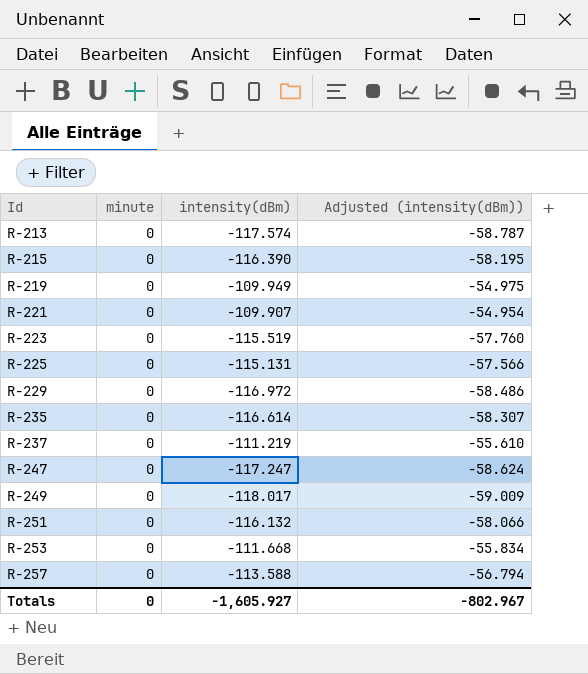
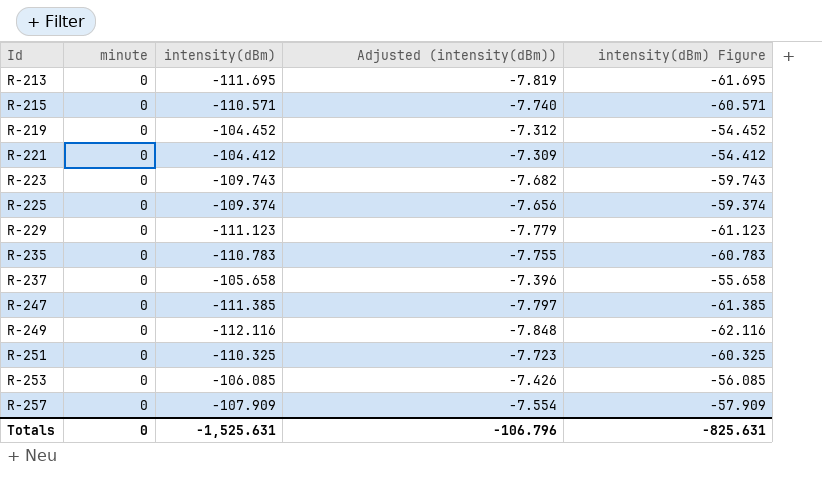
column Adjusted (intensity(dBm)) | formula: [intensity(dBm)] * 0.5 -> [intensity(dBm)] * 0.07
column intensity(dBm) Figure | formula: none -> [intensity(dBm)] + 50
R-213 | intensity(dBm): -117.574 -> -111.695
R-215 | intensity(dBm): -116.390 -> -110.571
R-219 | intensity(dBm): -109.949 -> -104.452
R-221 | intensity(dBm): -109.907 -> -104.412
R-223 | intensity(dBm): -115.519 -> -109.743
R-225 | intensity(dBm): -115.131 -> -109.374
R-229 | intensity(dBm): -116.972 -> -111.123
R-235 | intensity(dBm): -116.614 -> -110.783
R-237 | intensity(dBm): -111.219 -> -105.658
R-247 | intensity(dBm): -117.247 -> -111.385
R-249 | intensity(dBm): -118.017 -> -112.116
R-251 | intensity(dBm): -116.132 -> -110.325
R-253 | intensity(dBm): -111.668 -> -106.085
R-257 | intensity(dBm): -113.588 -> -107.909
Totals | intensity(dBm): -1,605.927 -> -1,525.631
Totals | Adjusted (intensity(dBm)): -802.967 -> -106.796

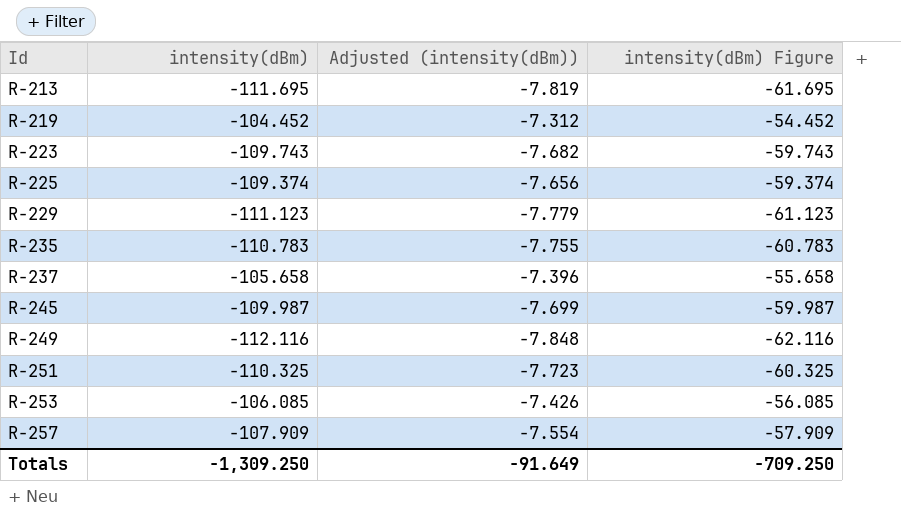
column minute | position: 2 -> none
row R-215: 0 | -110.571 | -7.740 | -60.571 -> none
row R-221: 0 | -104.412 | -7.309 | -54.412 -> none
row R-247: 0 | -111.385 | -7.797 | -61.385 -> none
row R-245: none -> -109.987 | -7.699 | -59.987
Totals | intensity(dBm): -1,525.631 -> -1,309.250
Totals | Adjusted (intensity(dBm)): -106.796 -> -91.649
Totals | intensity(dBm) Figure: -825.631 -> -709.250

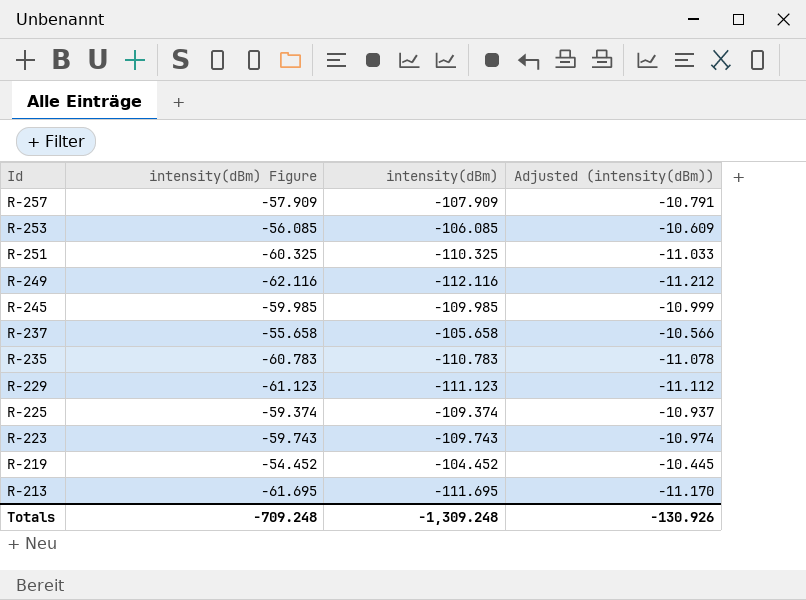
row order: Id ascending -> Id descending
column intensity(dBm) Figure | position: 4 -> 2
column Adjusted (intensity(dBm)) | formula: [intensity(dBm)] * 0.07 -> [intensity(dBm)] * 0.1
R-245 | intensity(dBm) Figure: -59.987 -> -59.985
R-245 | intensity(dBm): -109.987 -> -109.985
Totals | intensity(dBm) Figure: -709.250 -> -709.248
Totals | intensity(dBm): -1,309.250 -> -1,309.248
Totals | Adjusted (intensity(dBm)): -91.649 -> -130.926

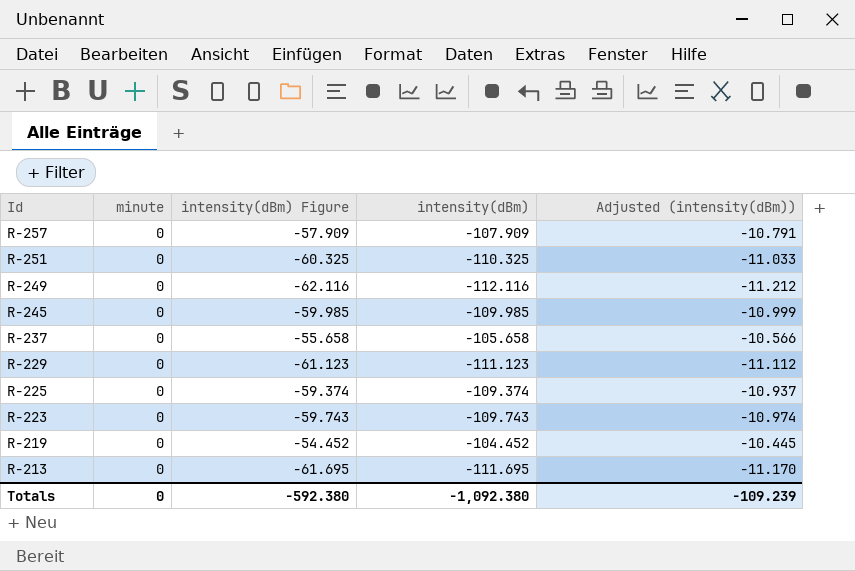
column minute | position: none -> 2
row R-253: -56.085 | -106.085 | -10.609 -> none
row R-235: -60.783 | -110.783 | -11.078 -> none
Totals | intensity(dBm) Figure: -709.248 -> -592.380
Totals | intensity(dBm): -1,309.248 -> -1,092.380
Totals | Adjusted (intensity(dBm)): -130.926 -> -109.239

